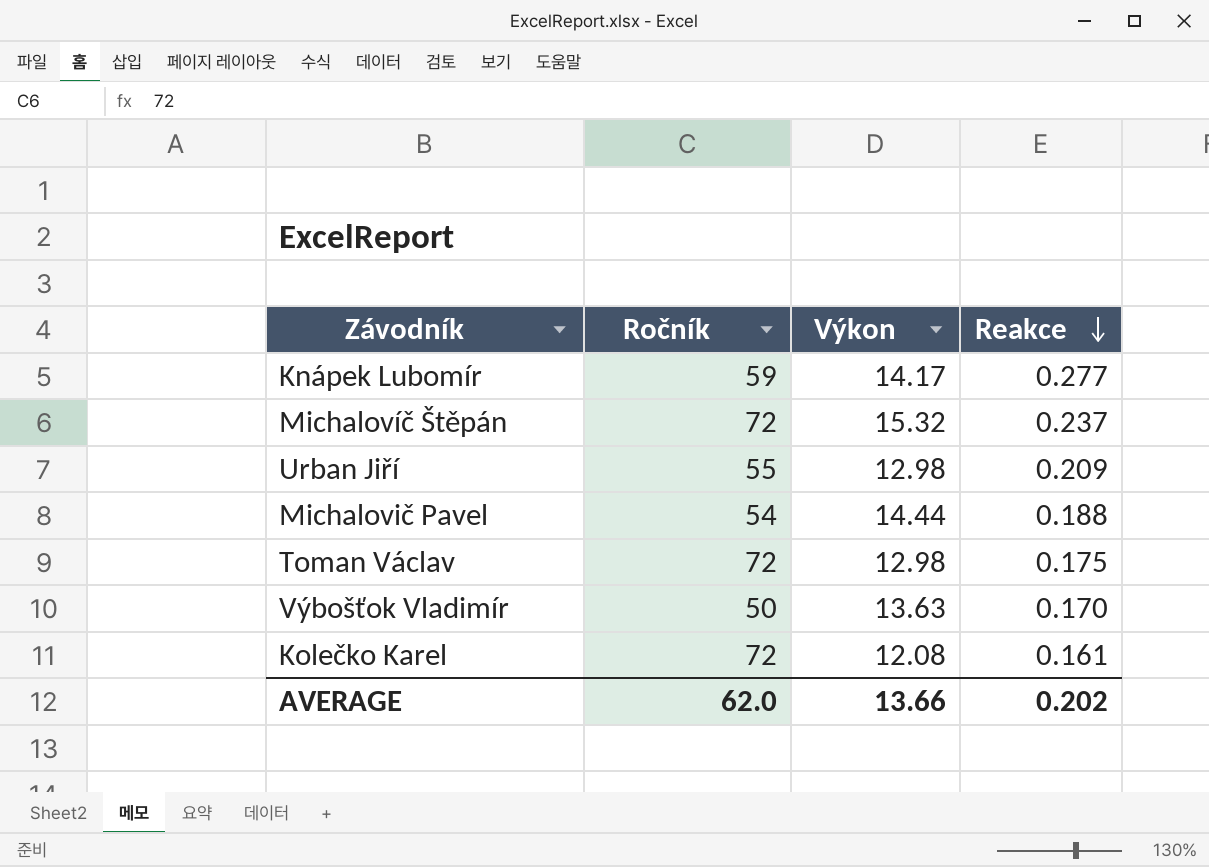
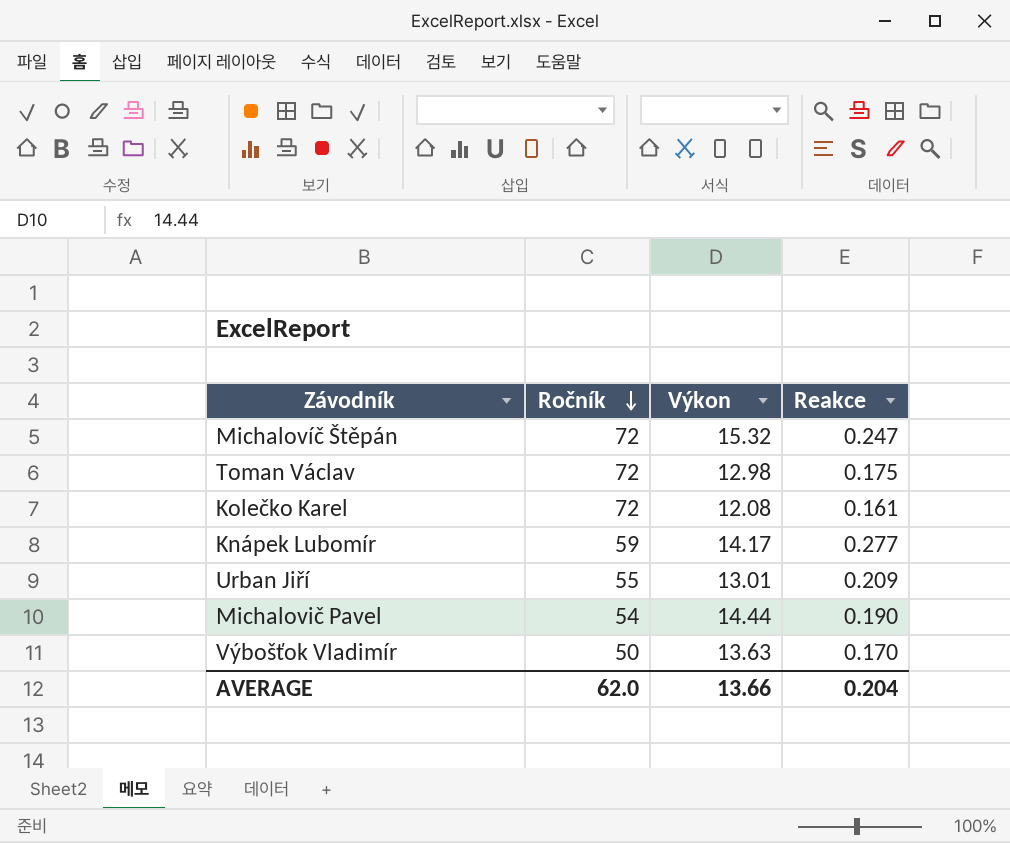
row order: Reakce descending -> Ročník descending
Michalovíč Štěpán | Reakce: 0.237 -> 0.247
Urban Jiří | Výkon: 12.98 -> 13.01
Michalovič Pavel | Reakce: 0.188 -> 0.190
AVERAGE | Reakce: 0.202 -> 0.204

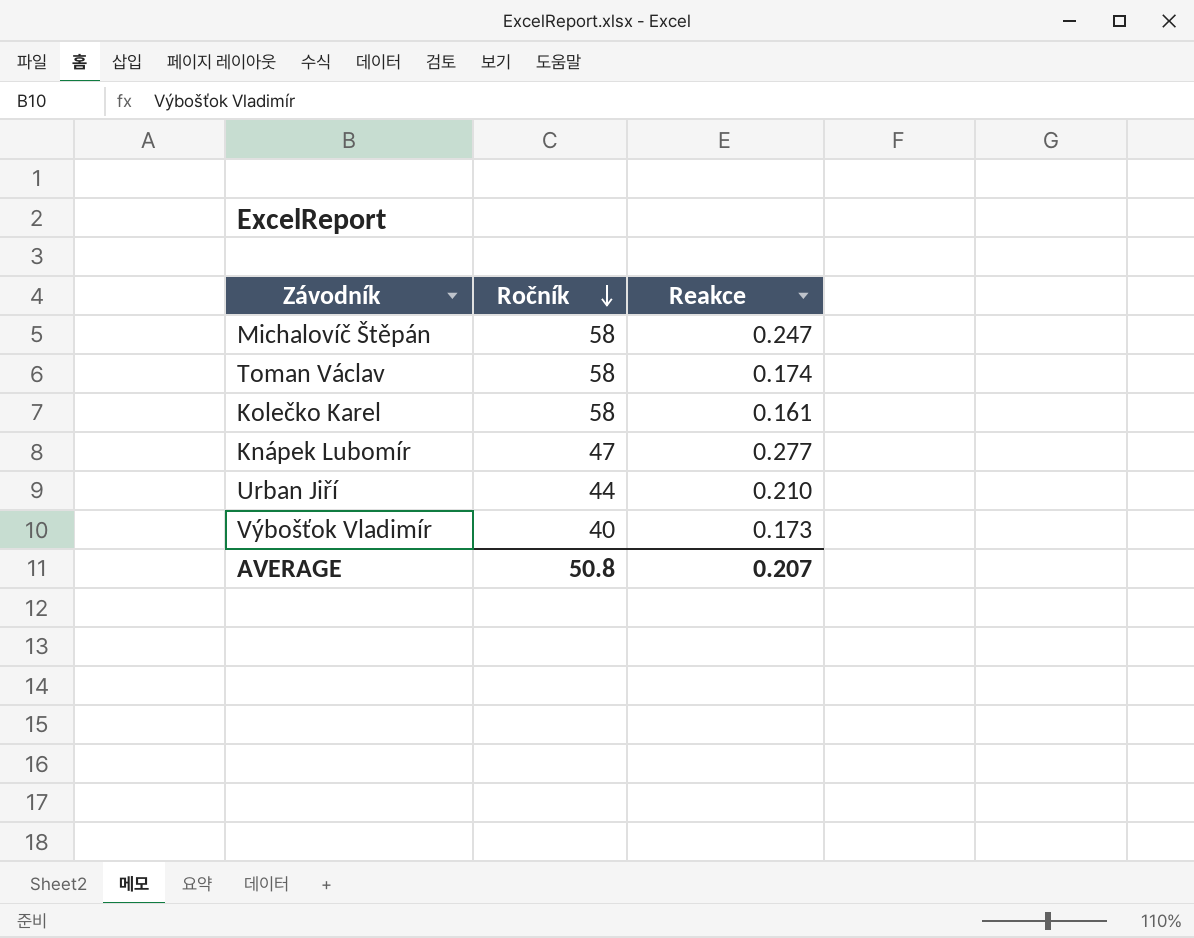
column Výkon | position: 3 -> none
row Michalovič Pavel: 54 | 14.44 | 0.190 -> none
Michalovíč Štěpán | Ročník: 72 -> 58
Toman Václav | Ročník: 72 -> 58
Toman Václav | Reakce: 0.175 -> 0.174
Kolečko Karel | Ročník: 72 -> 58
Knápek Lubomír | Ročník: 59 -> 47
Urban Jiří | Ročník: 55 -> 44
Urban Jiří | Reakce: 0.209 -> 0.210
Výbošťok Vladimír | Ročník: 50 -> 40
Výbošťok Vladimír | Reakce: 0.170 -> 0.173
AVERAGE | Ročník: 62.0 -> 50.8
AVERAGE | Reakce: 0.204 -> 0.207

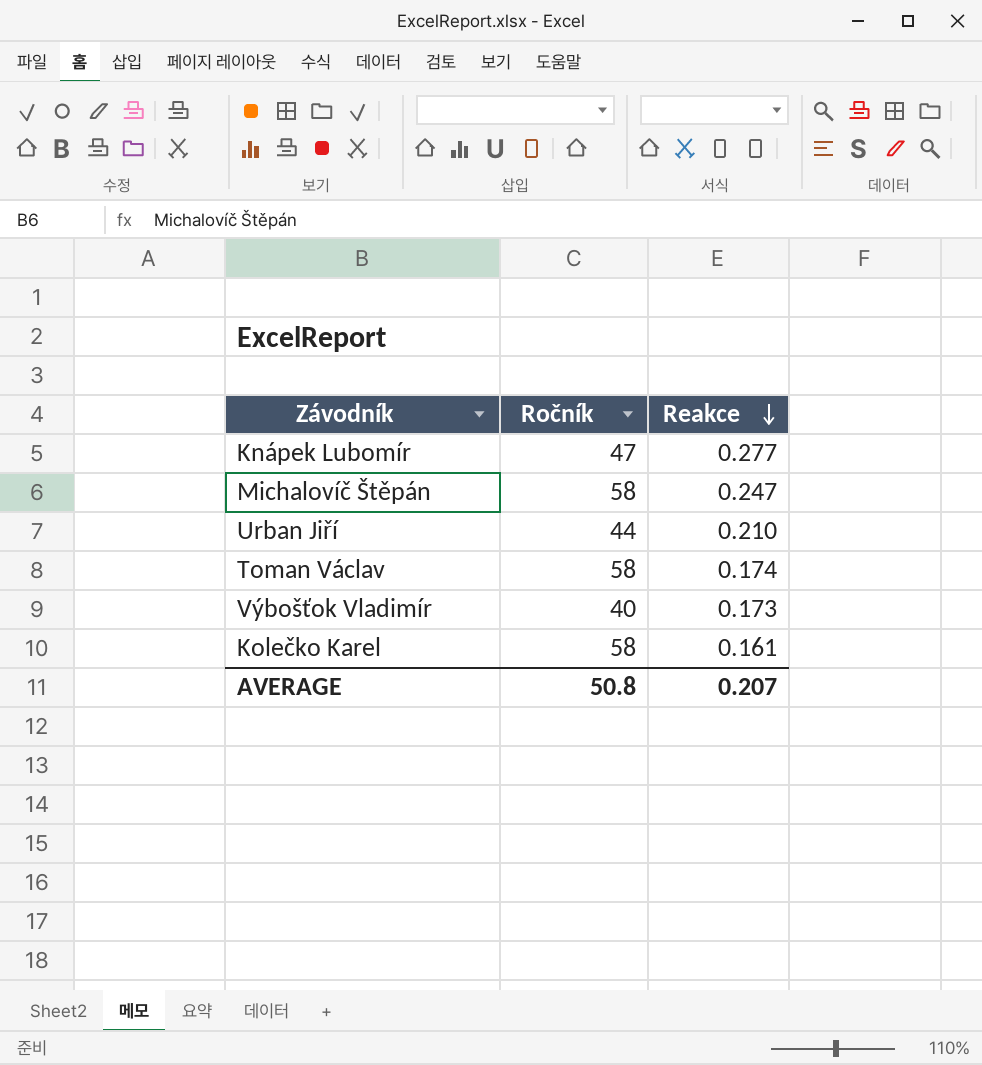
row order: Ročník descending -> Reakce descending

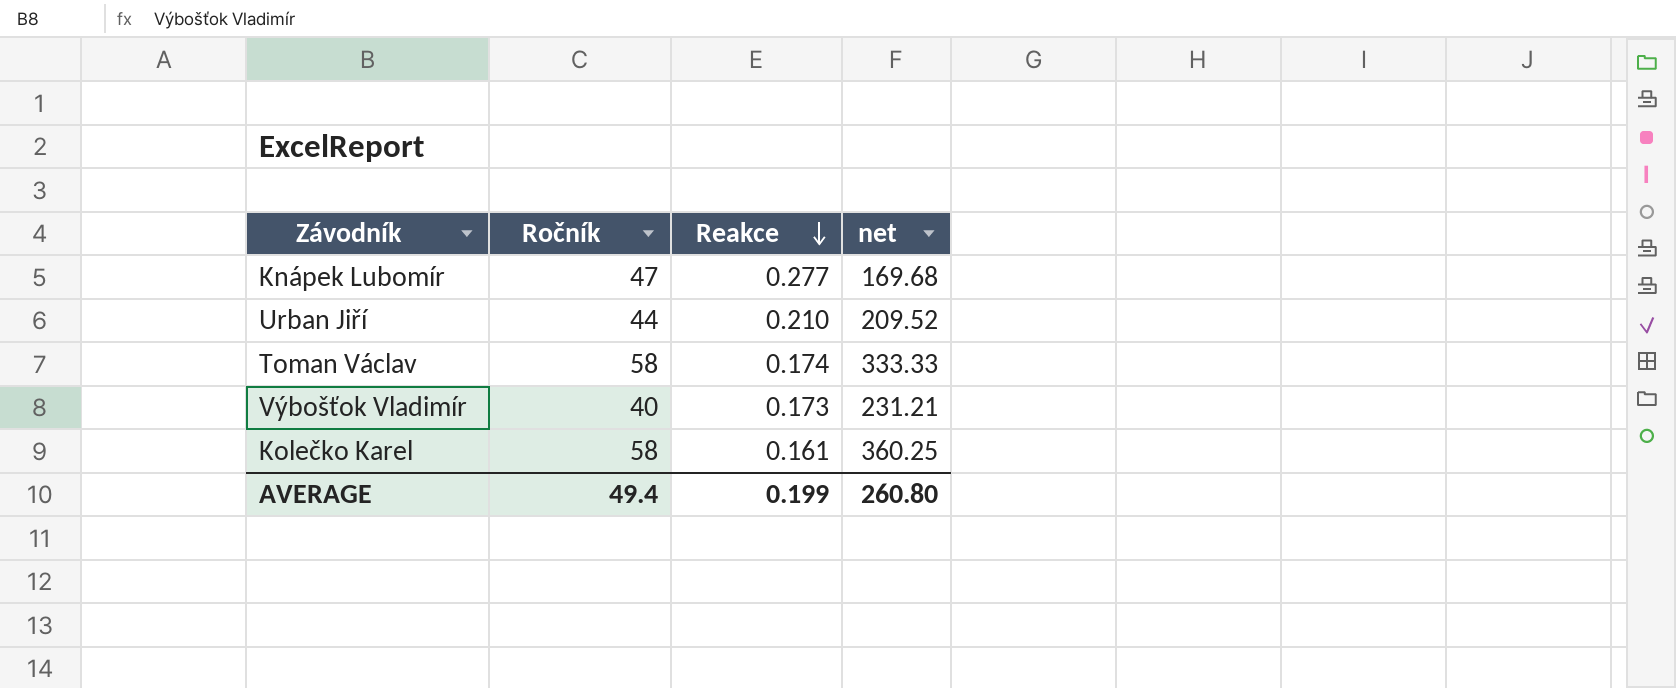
column net | formula: none -> [Ročník] / [Reakce]
row Michalovíč Štěpán: 58 | 0.247 -> none
AVERAGE | Ročník: 50.8 -> 49.4
AVERAGE | Reakce: 0.207 -> 0.199

